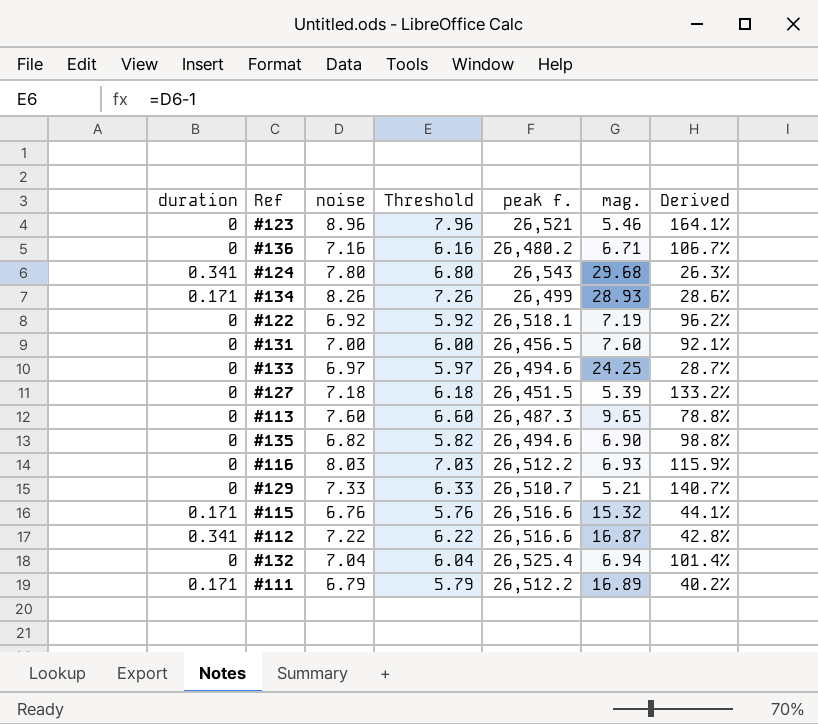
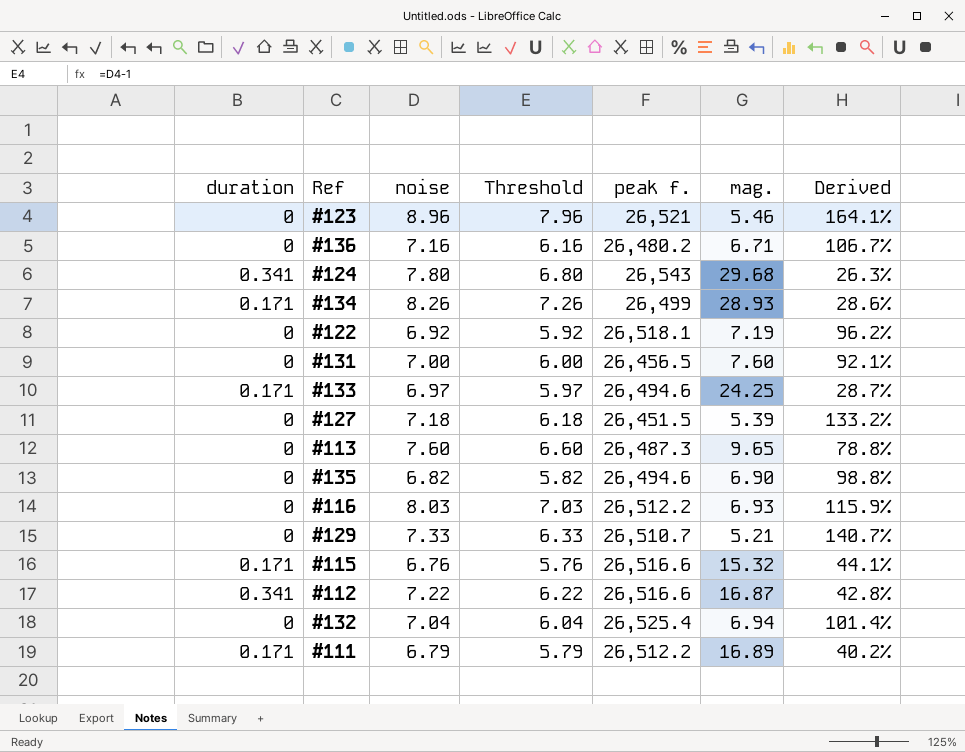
#133 | duration: 0 -> 0.171

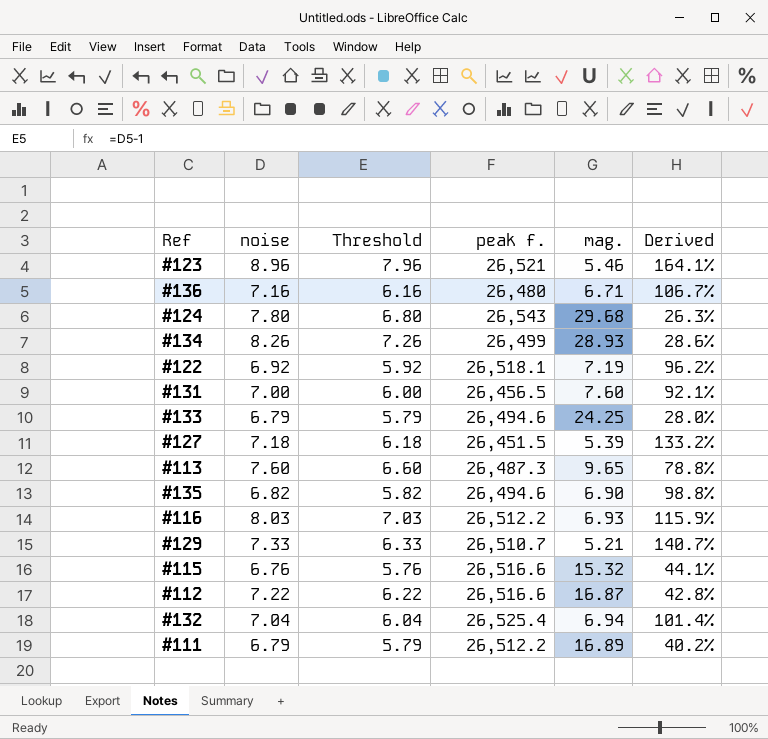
column duration | position: 1 -> none
#136 | peak f.: 26,480.2 -> 26,480
#133 | noise: 6.97 -> 6.79
#133 | Threshold: 5.97 -> 5.79
#133 | Derived: 28.7% -> 28.0%

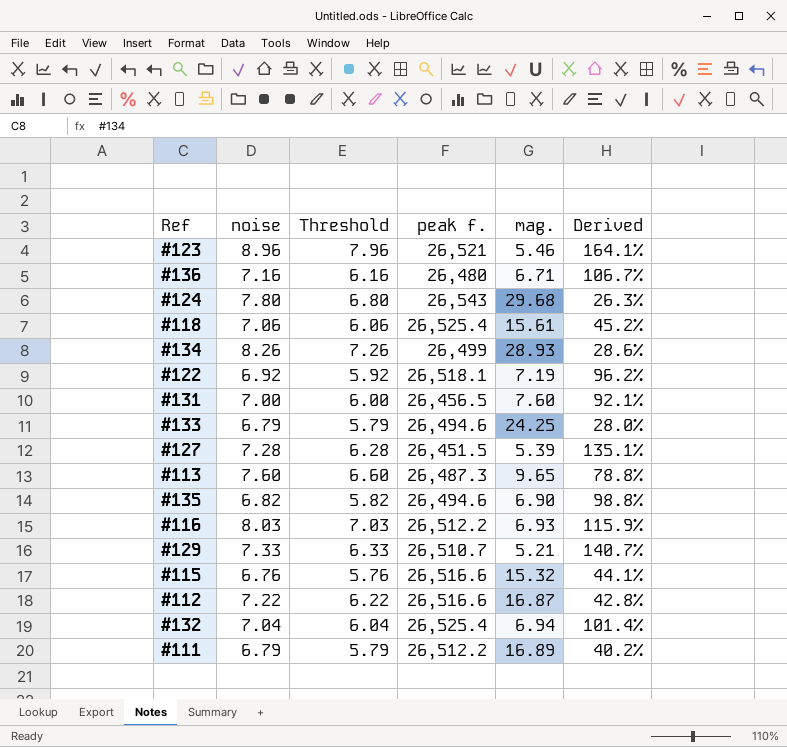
row #118: none -> 7.06 | 6.06 | 26,525.4 | 15.61 | 45.2%
#127 | noise: 7.18 -> 7.28
#127 | Threshold: 6.18 -> 6.28
#127 | Derived: 133.2% -> 135.1%

